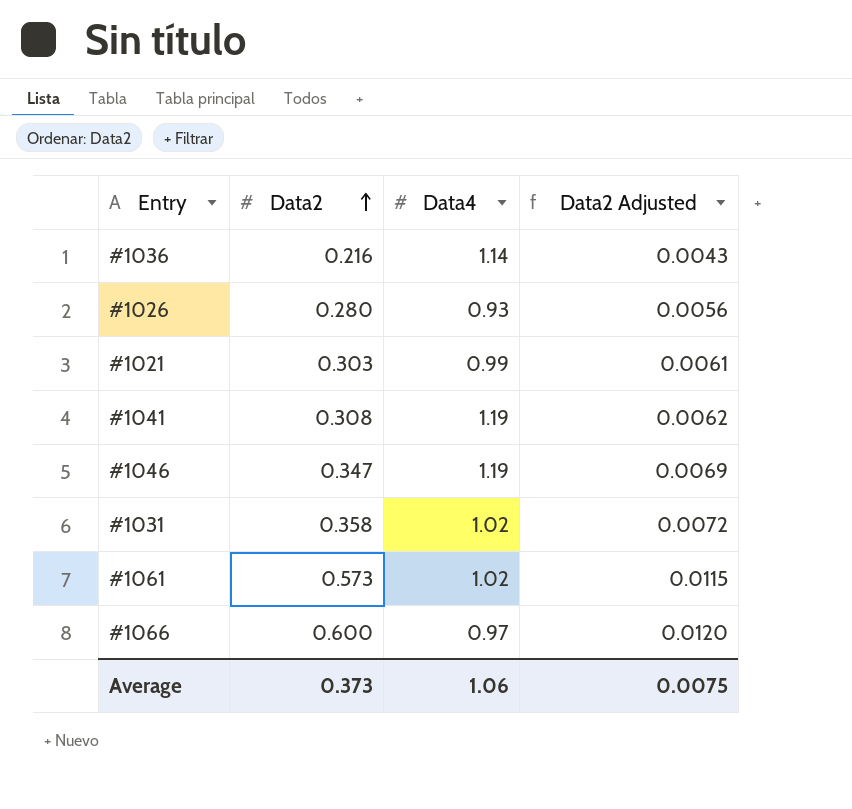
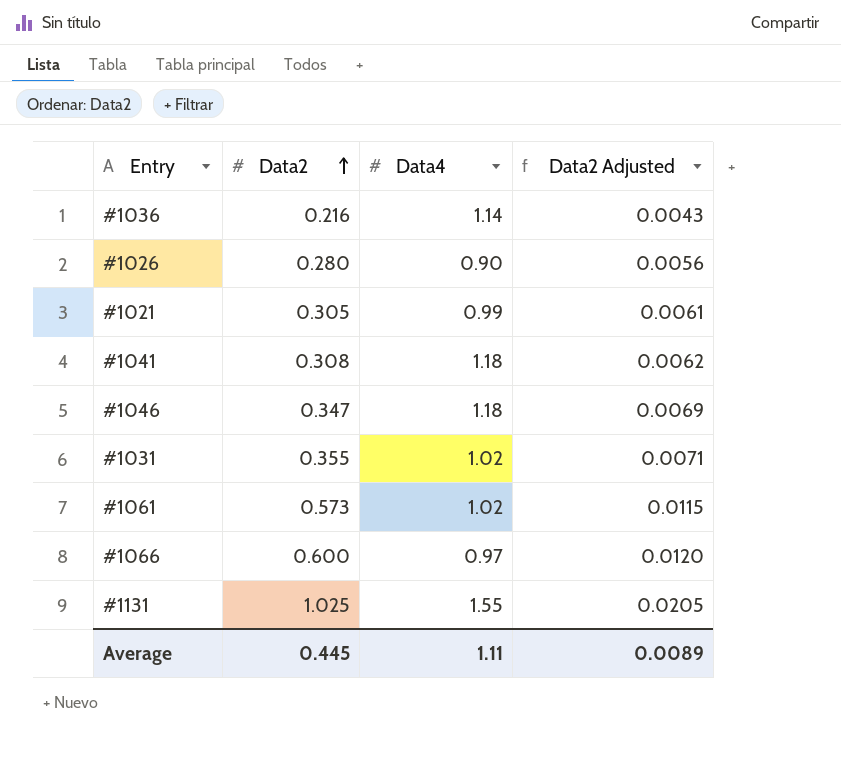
#1026 | Data4: 0.93 -> 0.90
#1021 | Data2: 0.303 -> 0.305
#1041 | Data4: 1.19 -> 1.18
#1046 | Data4: 1.19 -> 1.18
#1031 | Data2: 0.358 -> 0.355
#1031 | Data2 Adjusted: 0.0072 -> 0.0071
row #1131: none -> 1.025 | 1.55 | 0.0205
Average | Data2: 0.373 -> 0.445
Average | Data4: 1.06 -> 1.11
Average | Data2 Adjusted: 0.0075 -> 0.0089

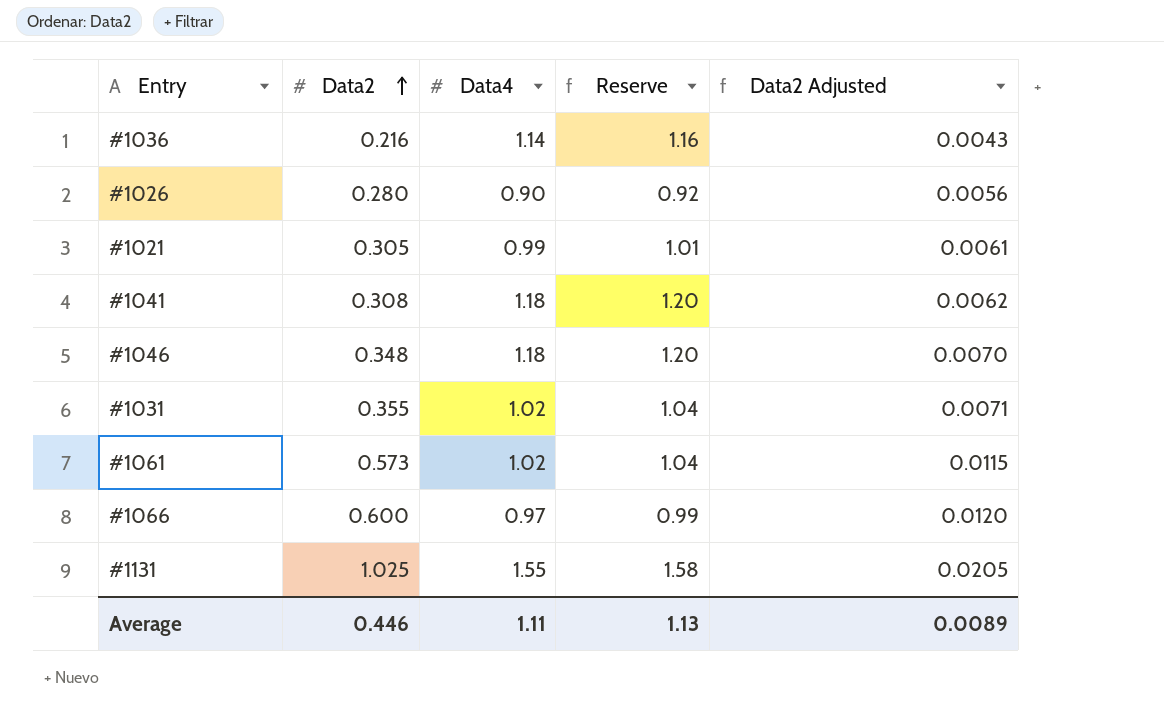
column Reserve | formula: none -> [Data4] * 1.02
#1046 | Data2: 0.347 -> 0.348
#1046 | Data2 Adjusted: 0.0069 -> 0.0070
Average | Data2: 0.445 -> 0.446

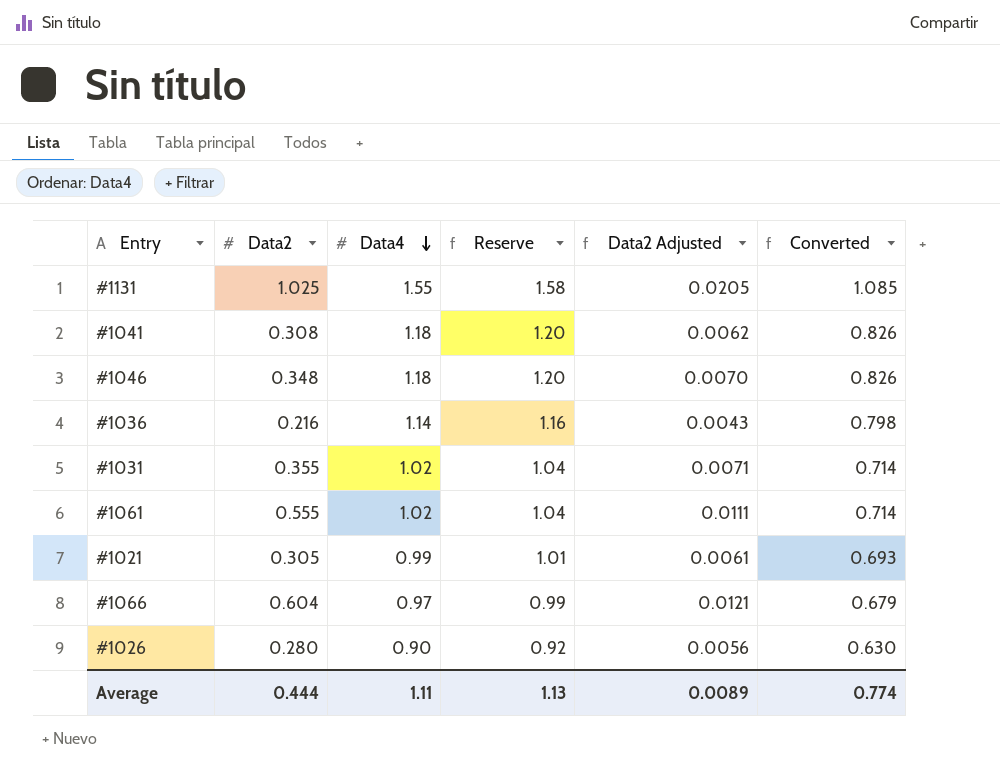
row order: Data2 ascending -> Data4 descending
column Converted | formula: none -> [Data4] * 0.7
#1061 | Data2: 0.573 -> 0.555
#1061 | Data2 Adjusted: 0.0115 -> 0.0111
#1066 | Data2: 0.600 -> 0.604
#1066 | Data2 Adjusted: 0.0120 -> 0.0121
Average | Data2: 0.446 -> 0.444

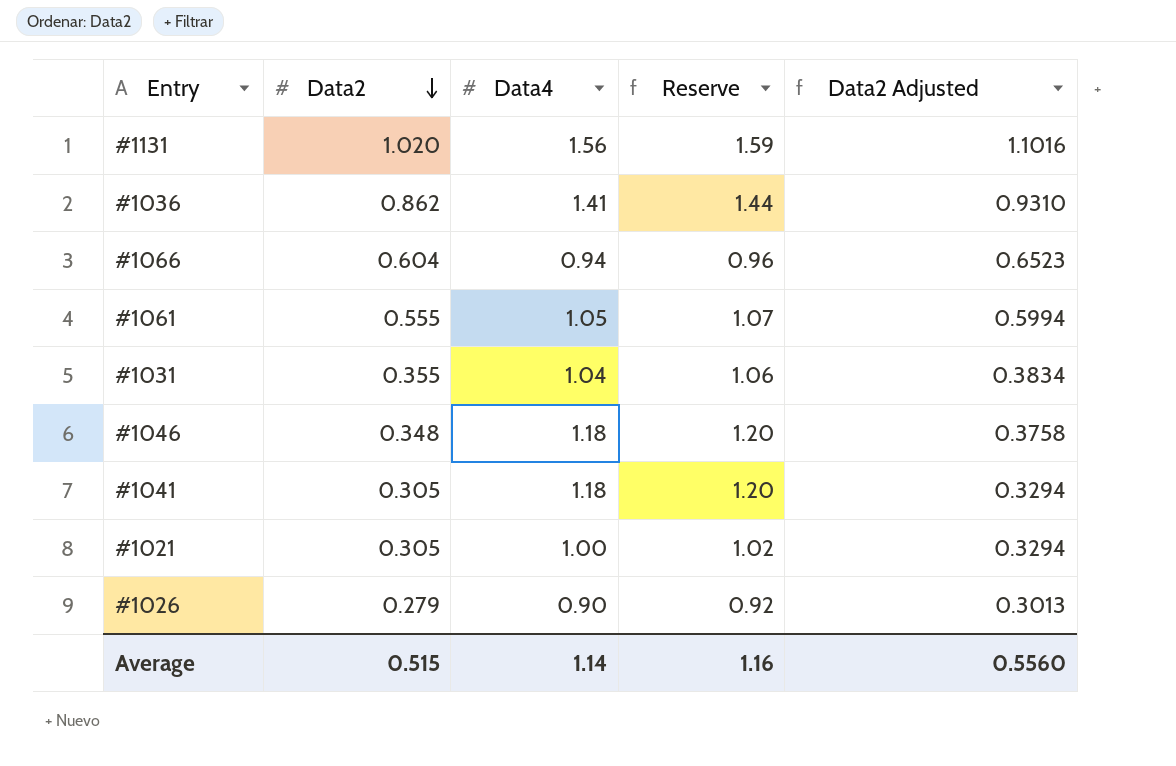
row order: Data4 descending -> Data2 descending
column Converted | formula: [Data4] * 0.7 -> none
column Data2 Adjusted | formula: [Data2] * 0.02 -> [Data2] * 1.08
#1131 | Data2: 1.025 -> 1.020
#1131 | Data4: 1.55 -> 1.56
#1131 | Reserve: 1.58 -> 1.59
#1036 | Data2: 0.216 -> 0.862
#1036 | Data4: 1.14 -> 1.41
#1036 | Reserve: 1.16 -> 1.44
#1066 | Data4: 0.97 -> 0.94
#1066 | Reserve: 0.99 -> 0.96
#1061 | Data4: 1.02 -> 1.05
#1061 | Reserve: 1.04 -> 1.07
#1031 | Data4: 1.02 -> 1.04
#1031 | Reserve: 1.04 -> 1.06
#1041 | Data2: 0.308 -> 0.305
#1021 | Data4: 0.99 -> 1.00
#1021 | Reserve: 1.01 -> 1.02
#1026 | Data2: 0.280 -> 0.279
Average | Data2: 0.444 -> 0.515
Average | Data4: 1.11 -> 1.14
Average | Reserve: 1.13 -> 1.16
Average | Data2 Adjusted: 0.0089 -> 0.5560

